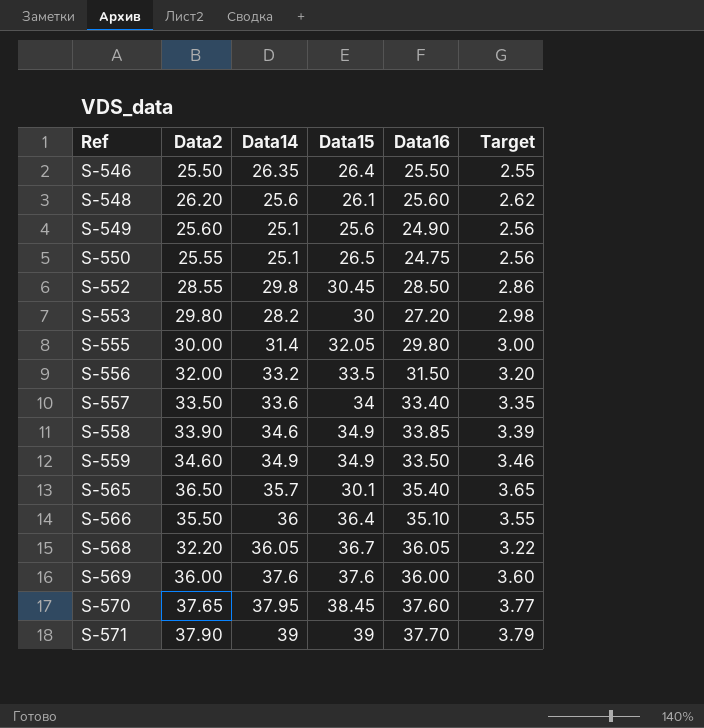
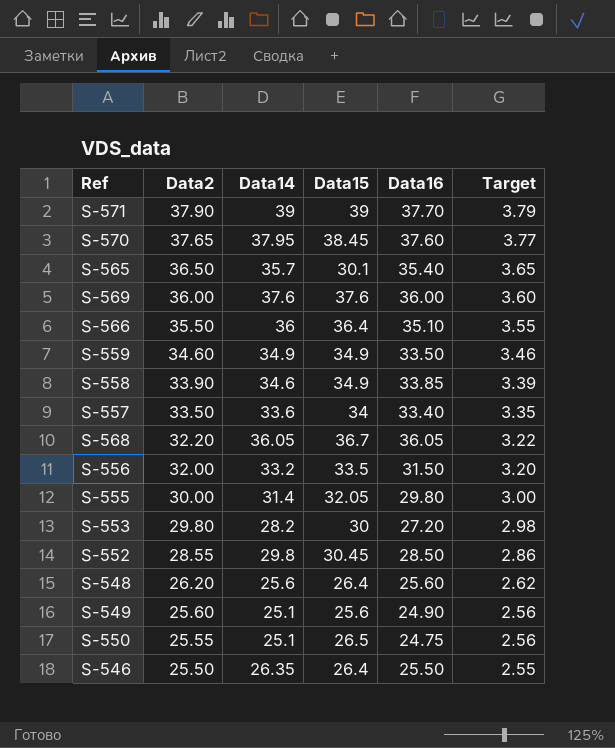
row order: Ref ascending -> Data2 descending
S-548 | Data15: 26.1 -> 26.4

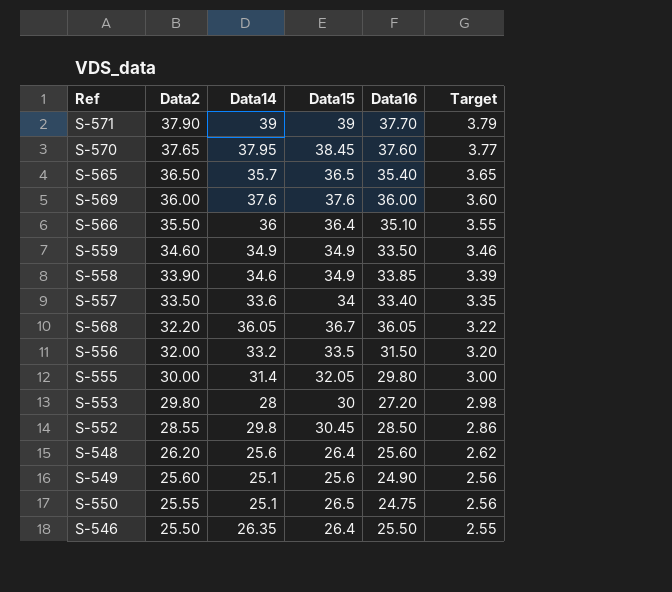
S-565 | Data15: 30.1 -> 36.5
S-553 | Data14: 28.2 -> 28

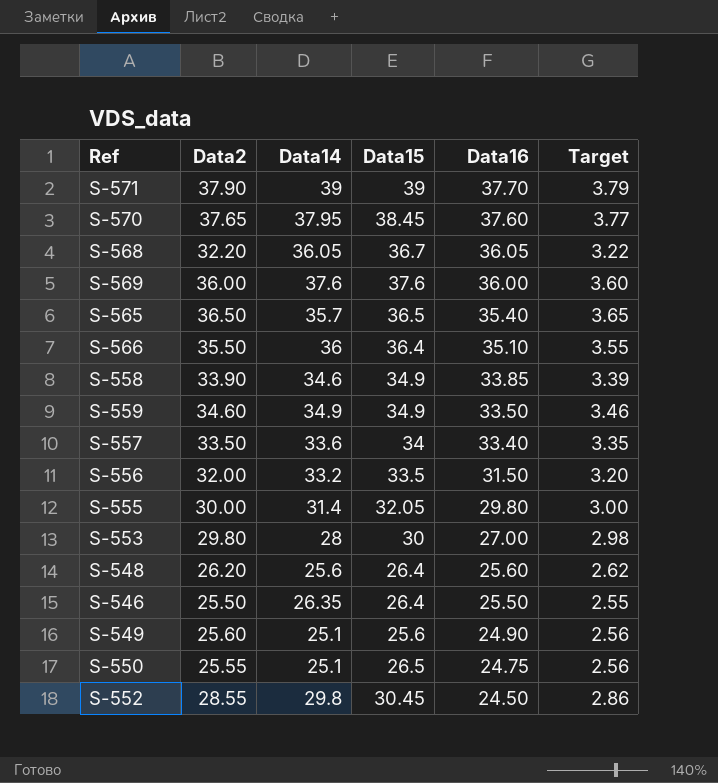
row order: Data2 descending -> Data16 descending
S-553 | Data16: 27.20 -> 27.00
S-552 | Data16: 28.50 -> 24.50

